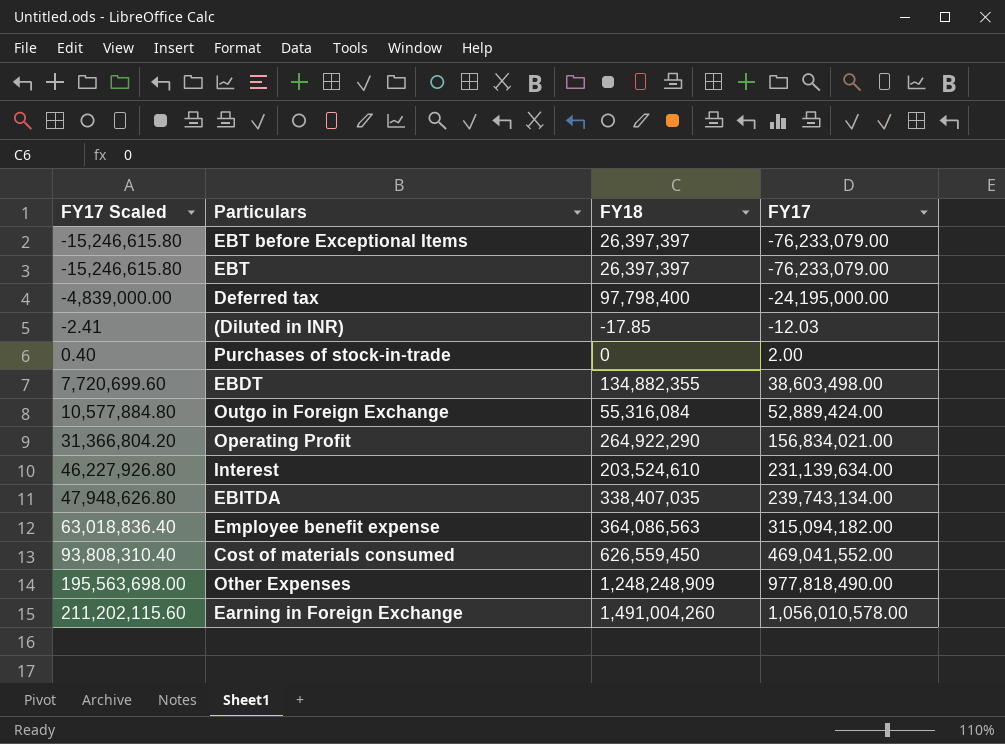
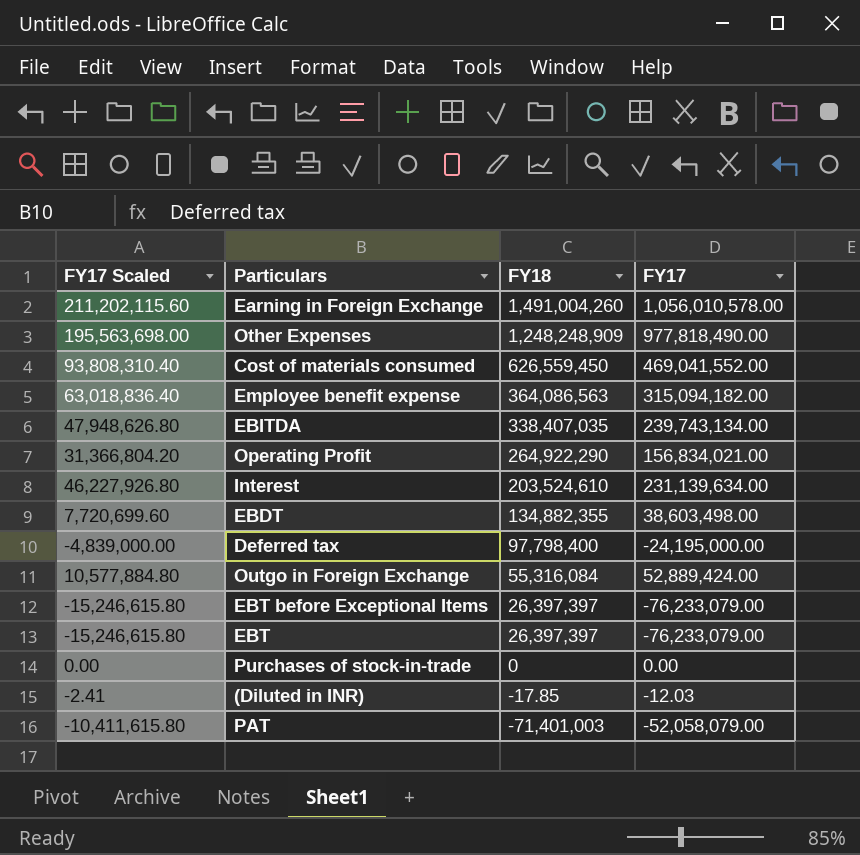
row order: FY17 Scaled ascending -> FY18 descending
Purchases of stock-in-trade | FY17 Scaled: 0.40 -> 0.00
Purchases of stock-in-trade | FY17: 2.00 -> 0.00
row PAT: none -> -10,411,615.80 | -71,401,003 | -52,058,079.00

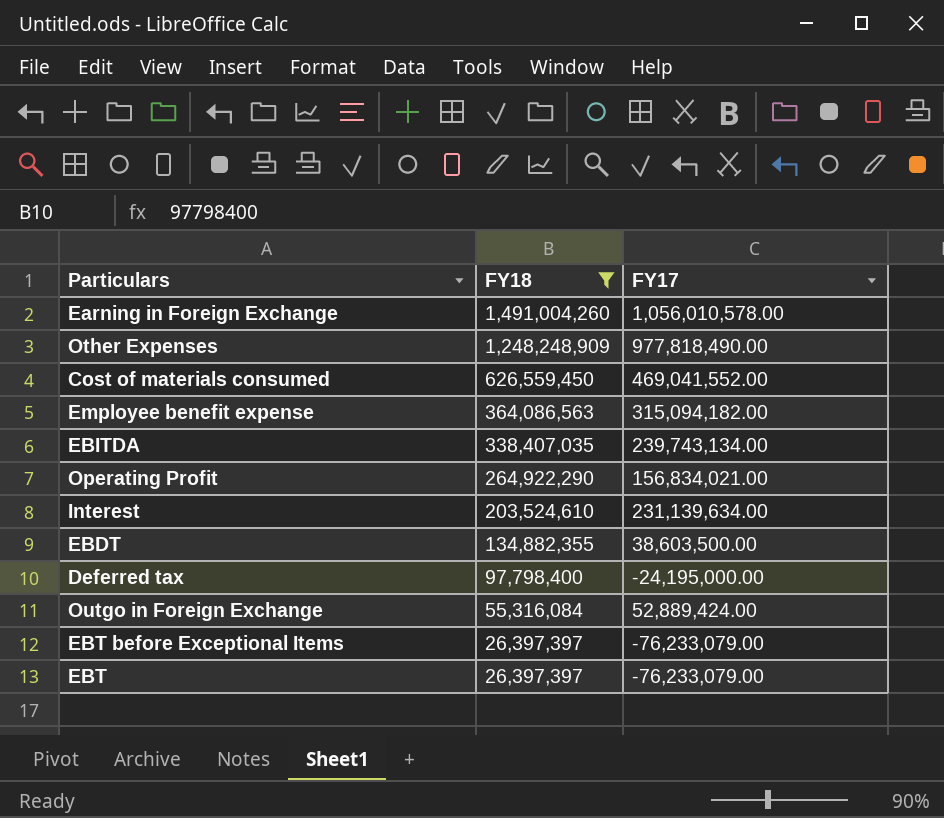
filter: none -> FY18 >= 26,397,397
column FY17 Scaled | formula: [FY17] * 0.2 -> none
EBDT | FY17: 38,603,498.00 -> 38,603,500.00

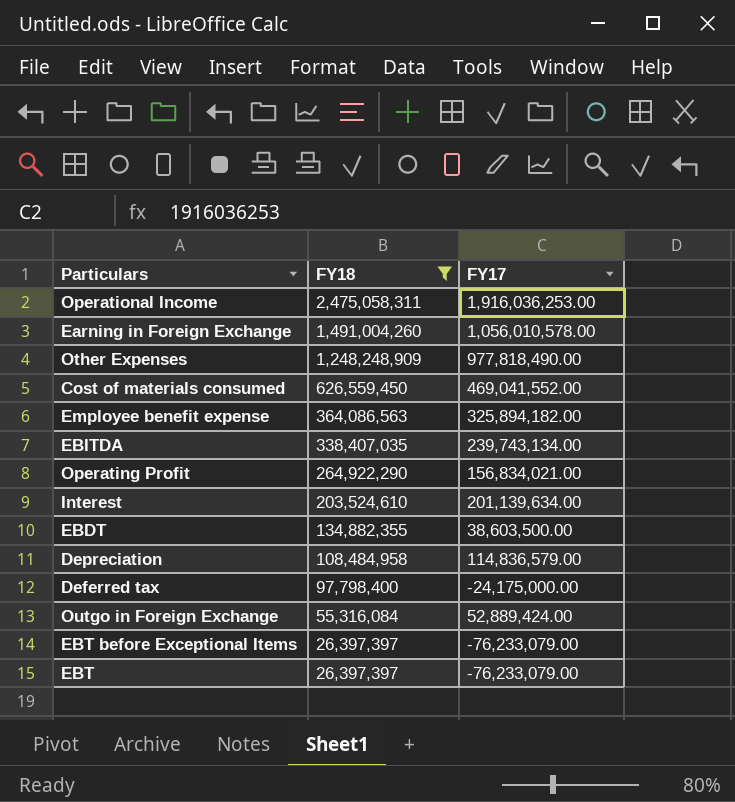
row Operational Income: none -> 2,475,058,311 | 1,916,036,253.00
Employee benefit expense | FY17: 315,094,182.00 -> 325,894,182.00
Interest | FY17: 231,139,634.00 -> 201,139,634.00
row Depreciation: none -> 108,484,958 | 114,836,579.00
Deferred tax | FY17: -24,195,000.00 -> -24,175,000.00

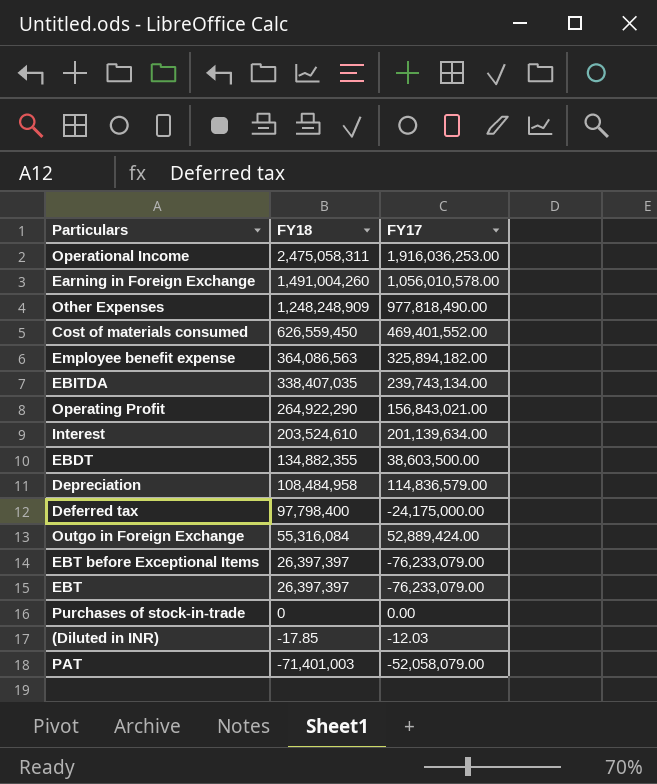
filter: FY18 >= 26,397,397 -> none
Cost of materials consumed | FY17: 469,041,552.00 -> 469,401,552.00
Operating Profit | FY17: 156,834,021.00 -> 156,843,021.00

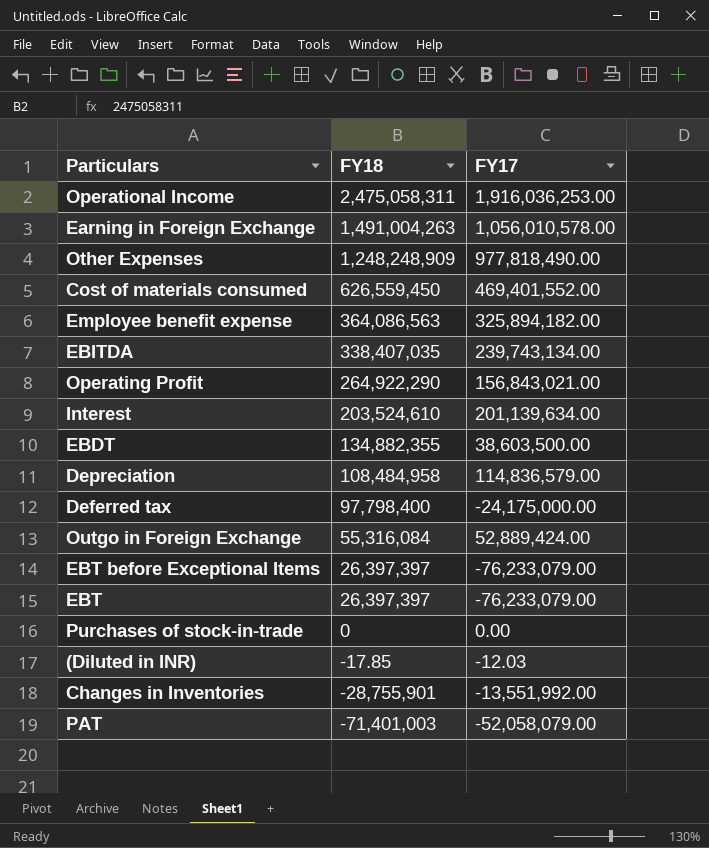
Earning in Foreign Exchange | FY18: 1,491,004,260 -> 1,491,004,263
row Changes in Inventories: none -> -28,755,901 | -13,551,992.00

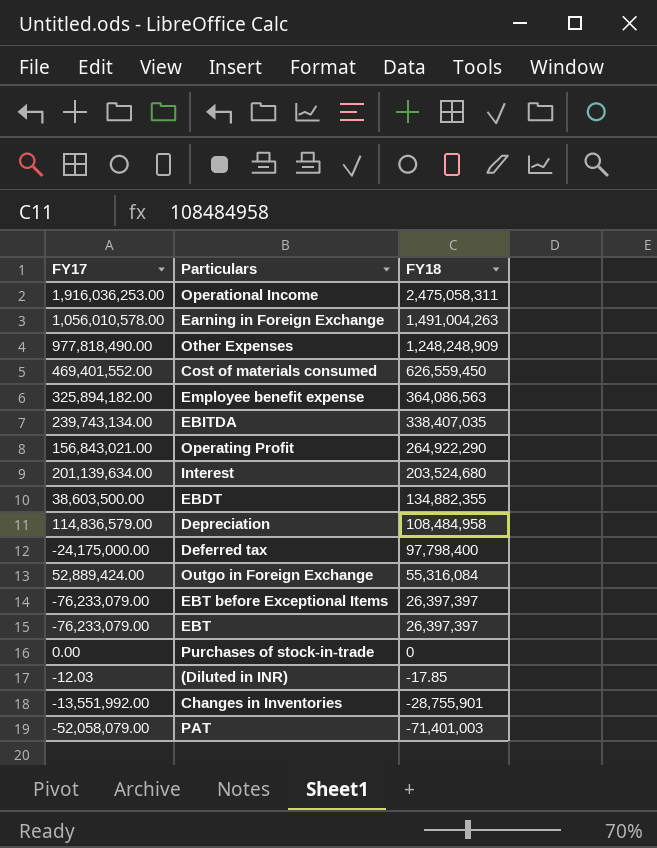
column FY17 | position: 3 -> 1
Interest | FY18: 203,524,610 -> 203,524,680

